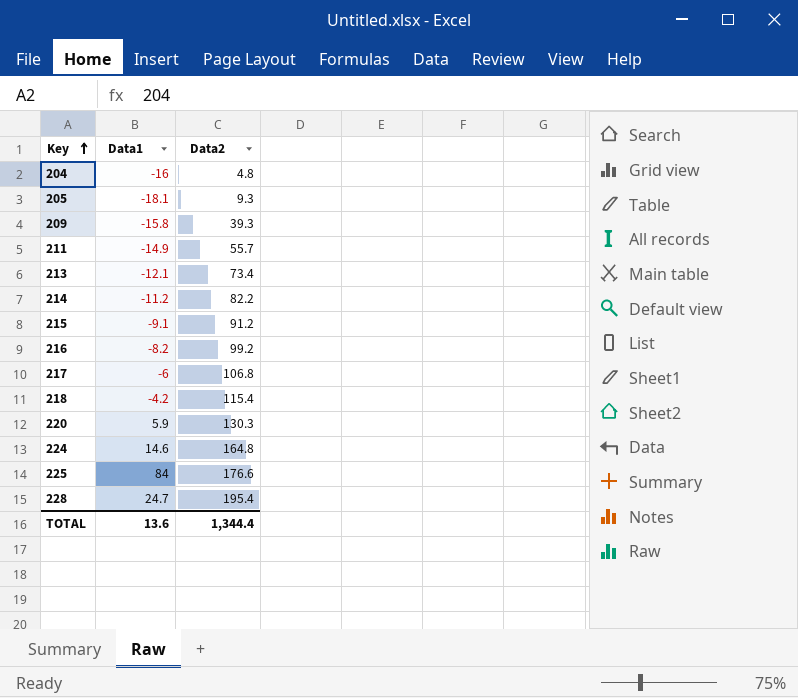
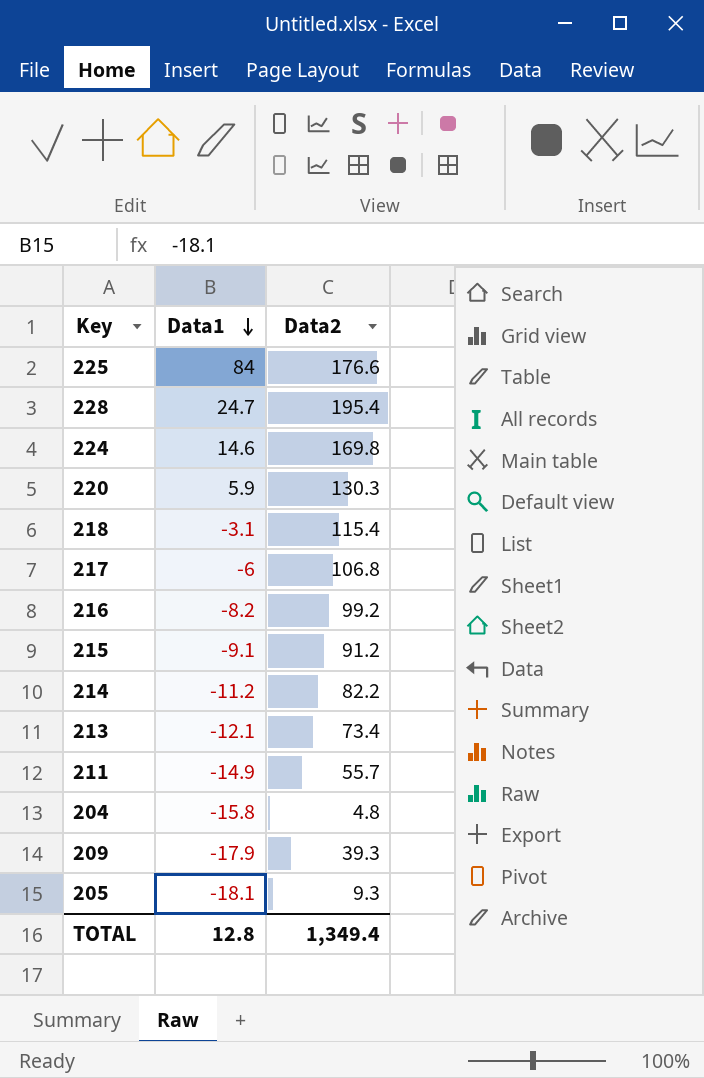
row order: Key ascending -> Data1 descending
224 | Data2: 164.8 -> 169.8
218 | Data1: -4.2 -> -3.1
204 | Data1: -16 -> -15.8
209 | Data1: -15.8 -> -17.9
TOTAL | Data1: 13.6 -> 12.8
TOTAL | Data2: 1,344.4 -> 1,349.4

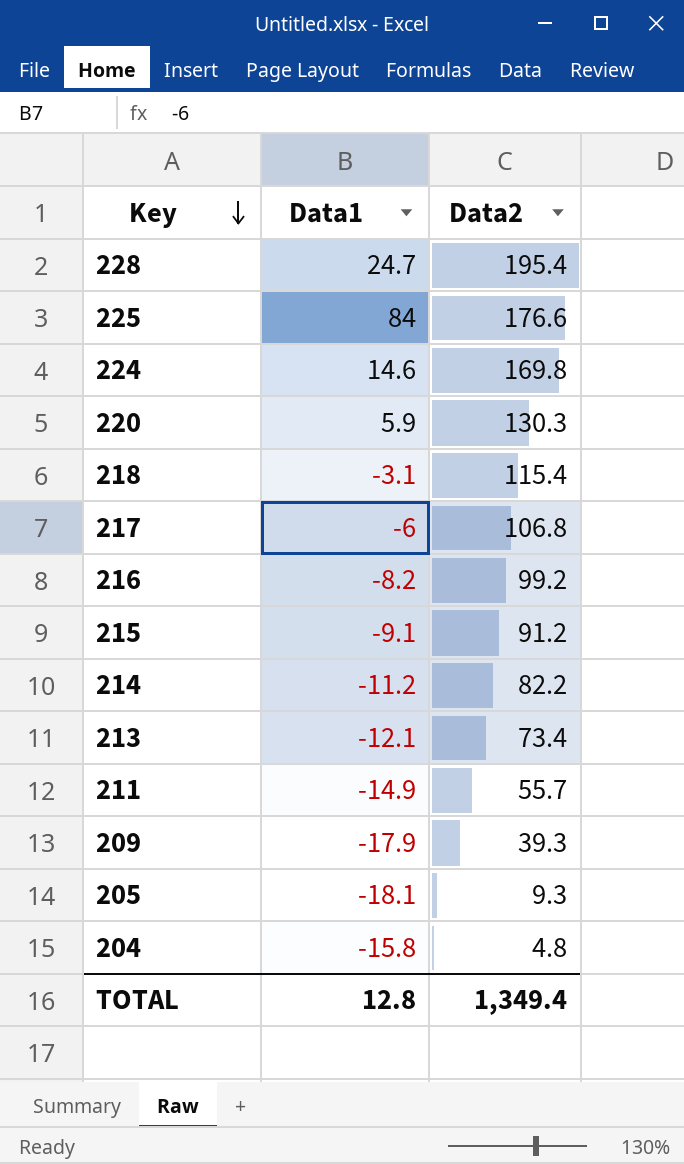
row order: Data1 descending -> Key descending

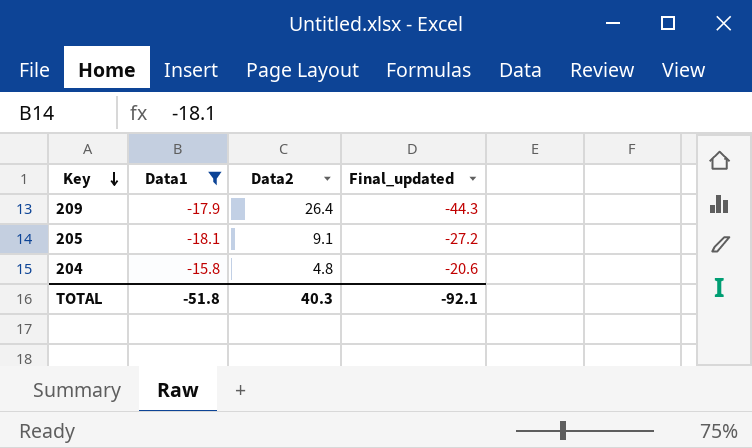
filter: none -> Data1 <= -15.8
column Final_updated | formula: none -> [Data1] - [Data2]
209 | Data2: 39.3 -> 26.4
205 | Data2: 9.3 -> 9.1
TOTAL | Data1: 12.8 -> -51.8
TOTAL | Data2: 1,349.4 -> 40.3

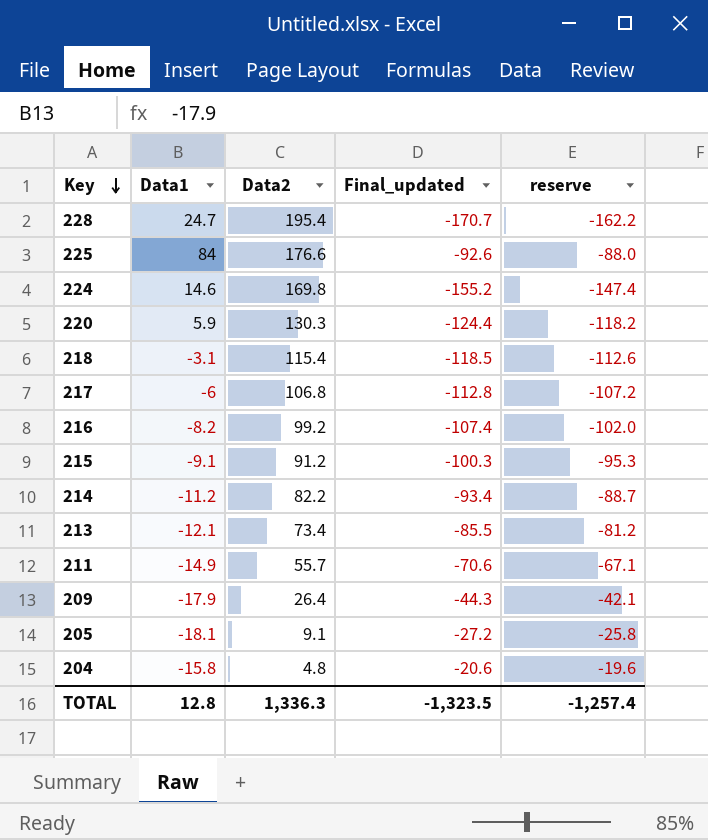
filter: Data1 <= -15.8 -> none
column reserve | formula: none -> [Final_updated] * 0.95
TOTAL | Data1: -51.8 -> 12.8
TOTAL | Data2: 40.3 -> 1,336.3
TOTAL | Final_updated: -92.1 -> -1,323.5

